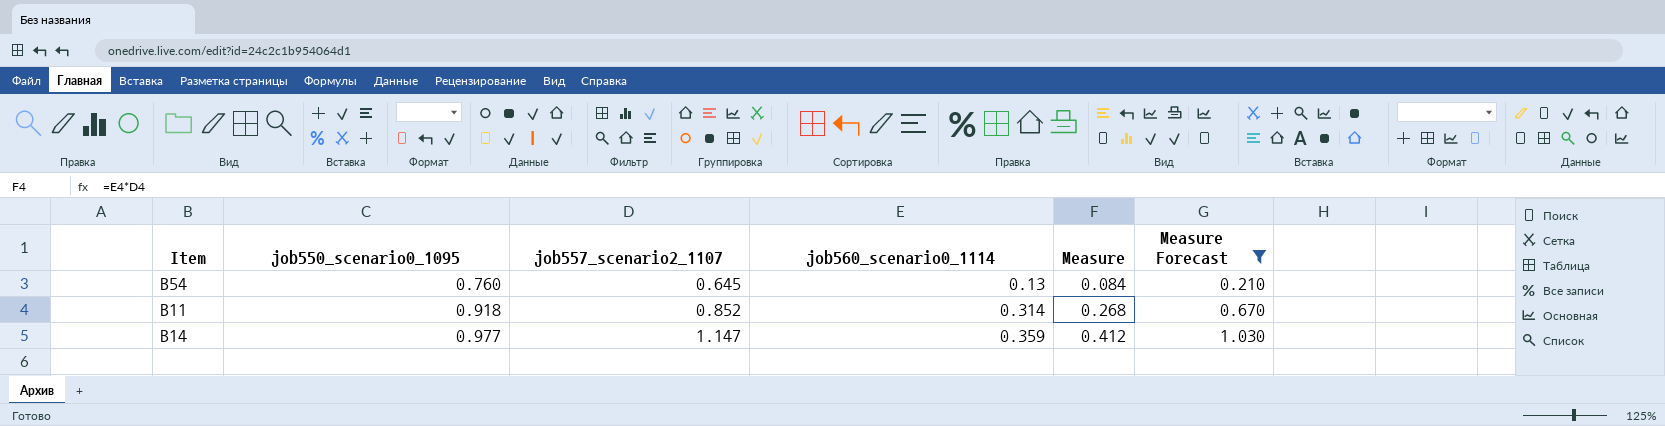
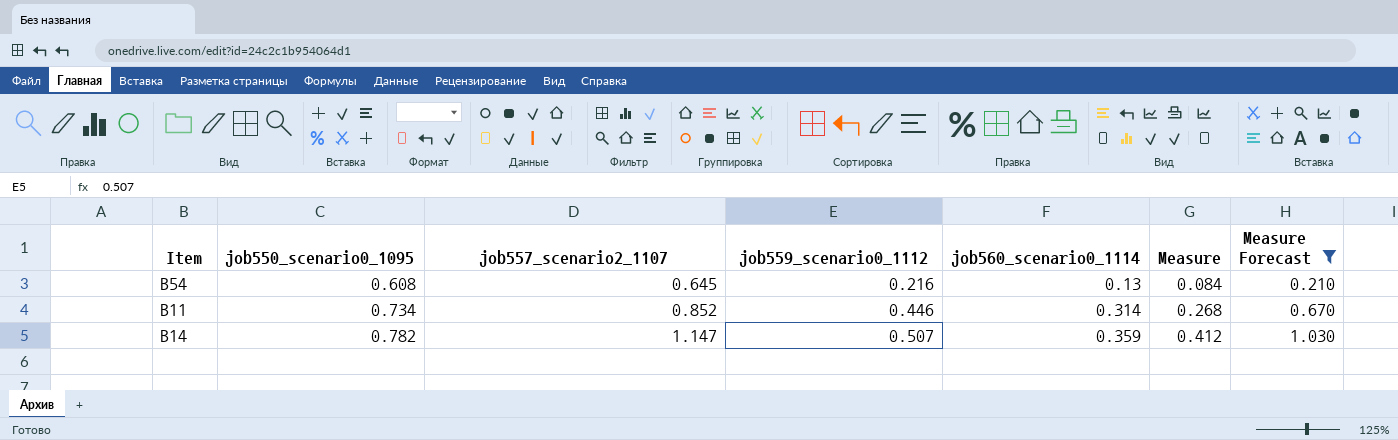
column job559_scenario0_1112 | position: none -> 4
B54 | job550_scenario0_1095: 0.760 -> 0.608
B11 | job550_scenario0_1095: 0.918 -> 0.734
B14 | job550_scenario0_1095: 0.977 -> 0.782

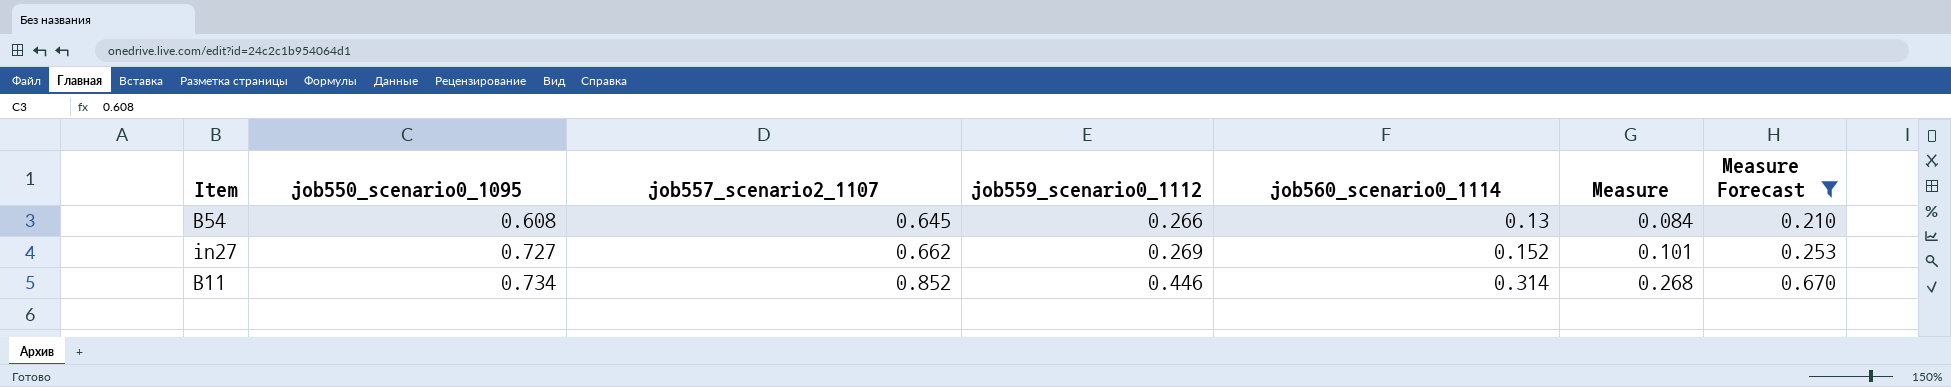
row B14: 0.782 | 1.147 | 0.507 | 0.359 | 0.412 | 1.030 -> none
B54 | job559_scenario0_1112: 0.216 -> 0.266
row in27: none -> 0.727 | 0.662 | 0.269 | 0.152 | 0.101 | 0.253

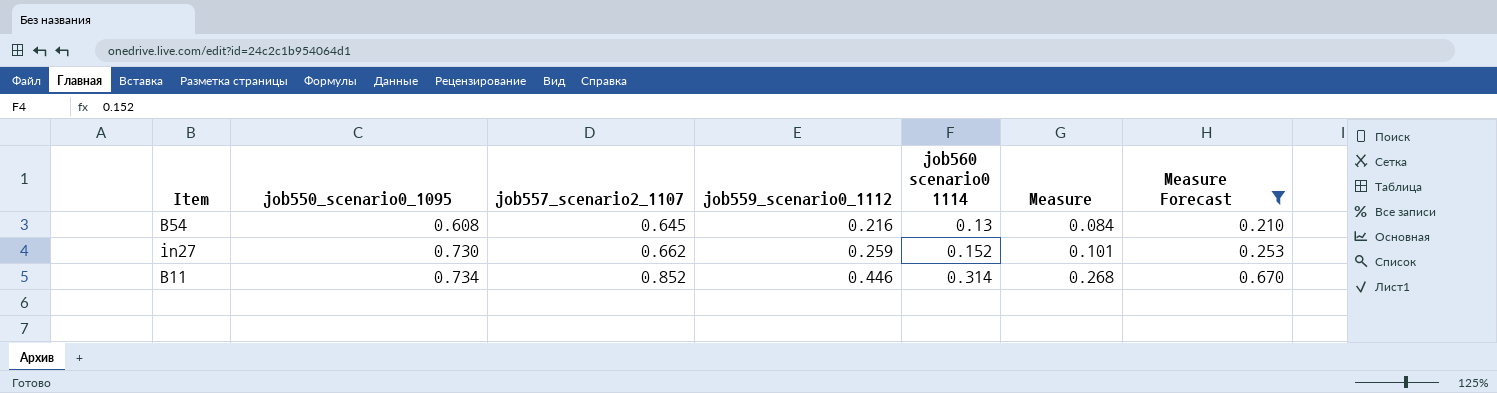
column name: job560_scenario0_1114 -> job560 scenario0 1114
B54 | job559_scenario0_1112: 0.266 -> 0.216
in27 | job550_scenario0_1095: 0.727 -> 0.730
in27 | job559_scenario0_1112: 0.269 -> 0.259

